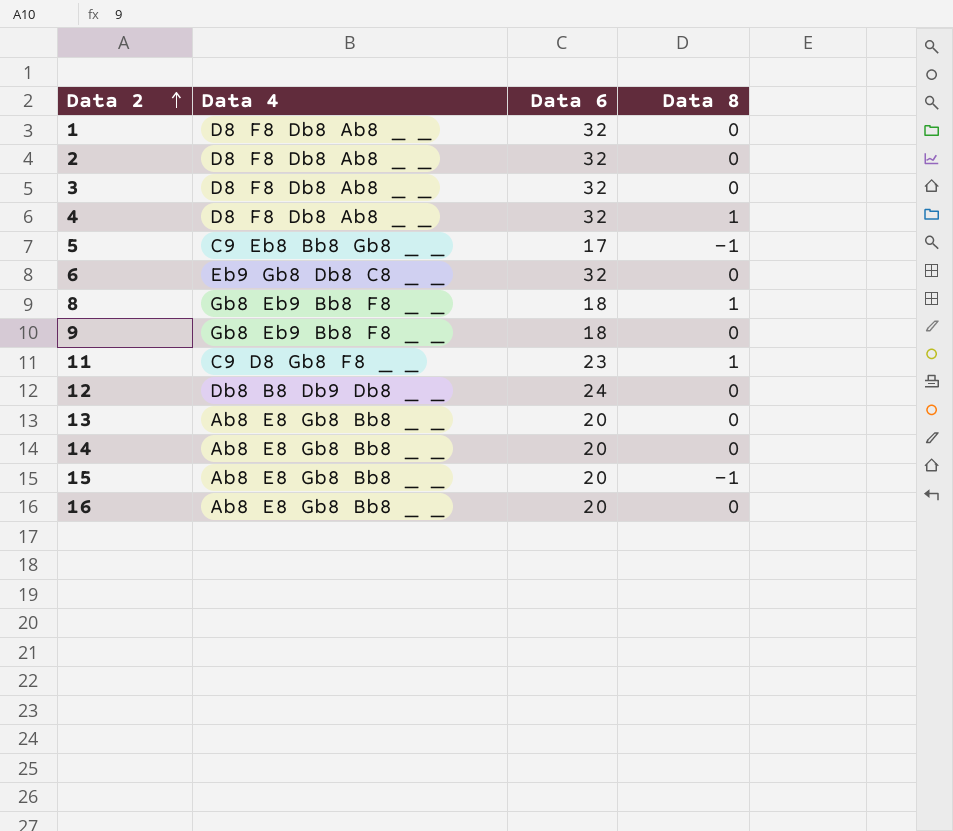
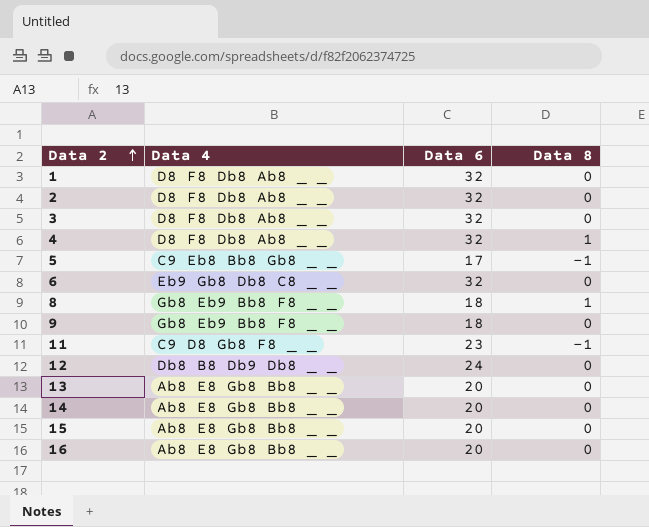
11 | Data 8: 1 -> -1
15 | Data 8: -1 -> 0

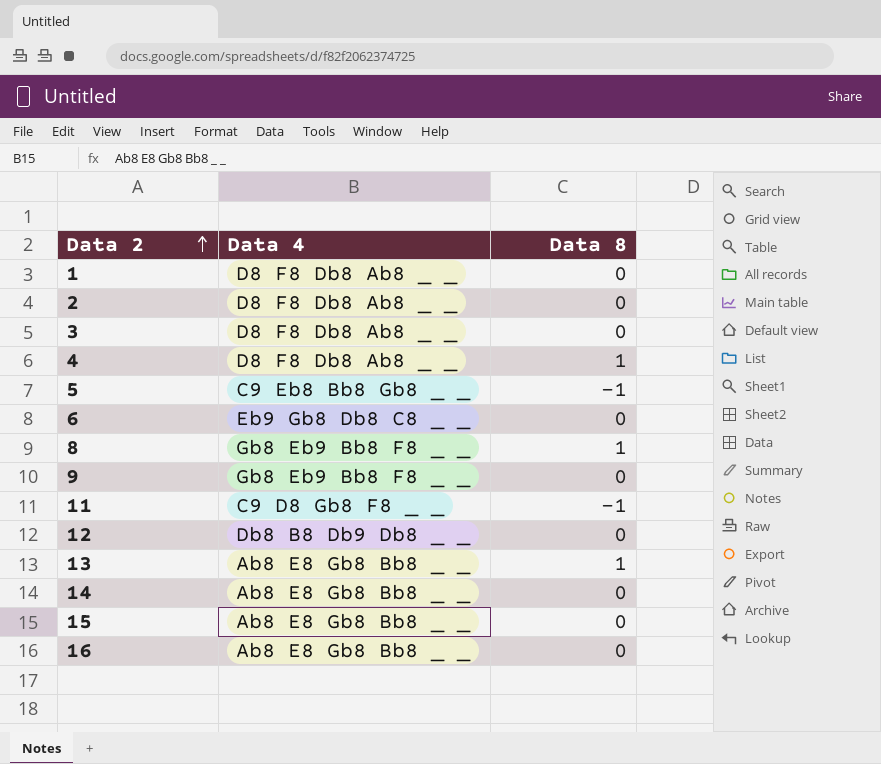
column Data 6 | position: 3 -> none
13 | Data 8: 0 -> 1

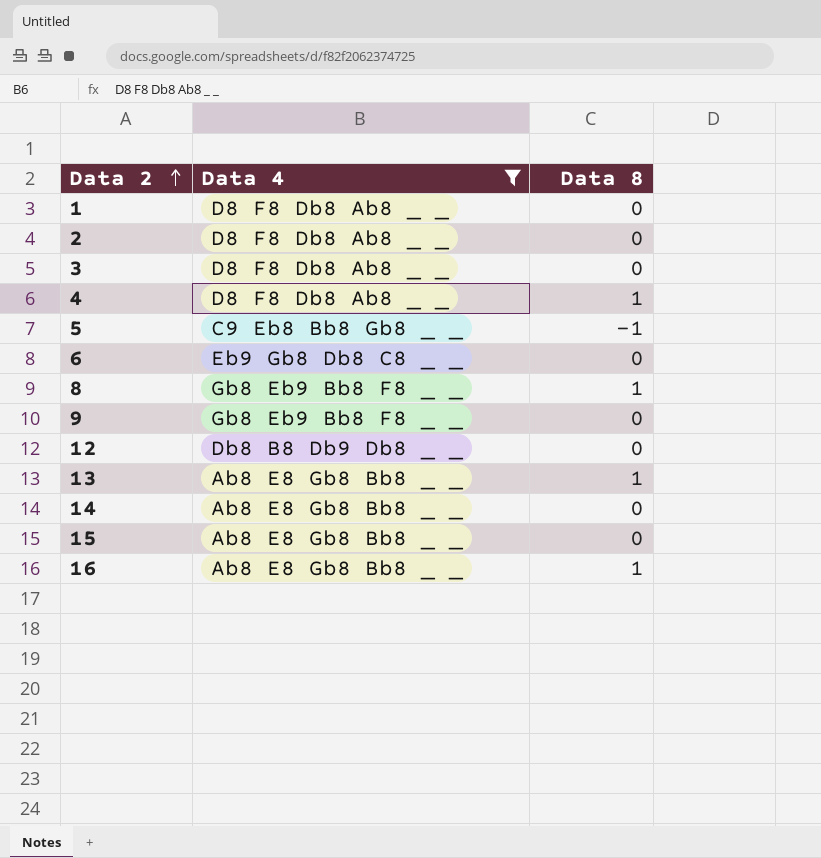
filter: none -> Data 4 != C9 D8 Gb8 F8 _ _
16 | Data 8: 0 -> 1

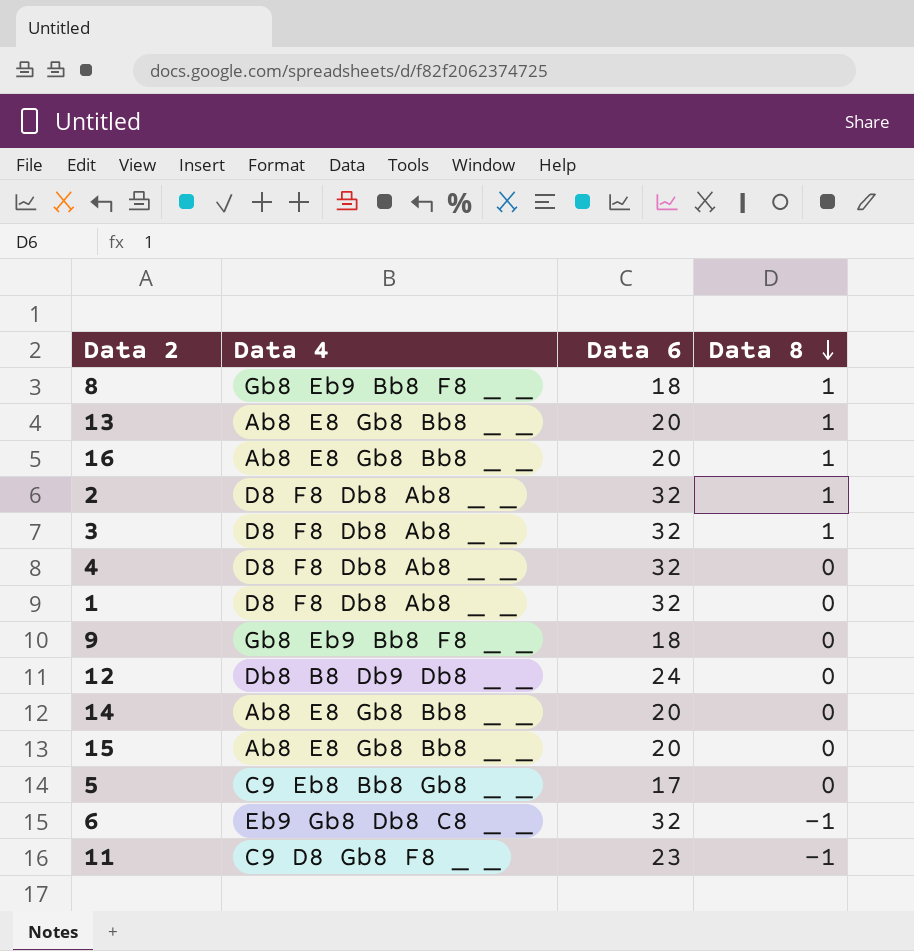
filter: Data 4 != C9 D8 Gb8 F8 _ _ -> none
row order: Data 2 ascending -> Data 8 descending
column Data 6 | position: none -> 3
2 | Data 8: 0 -> 1
3 | Data 8: 0 -> 1
4 | Data 8: 1 -> 0
5 | Data 8: -1 -> 0
6 | Data 8: 0 -> -1

